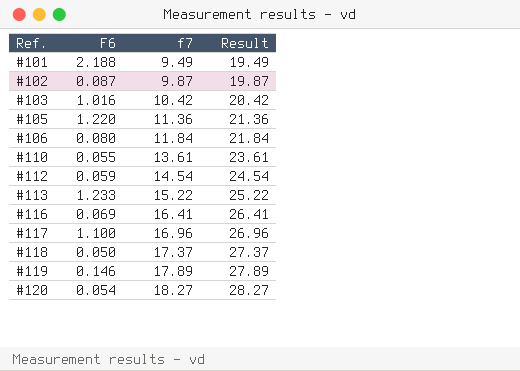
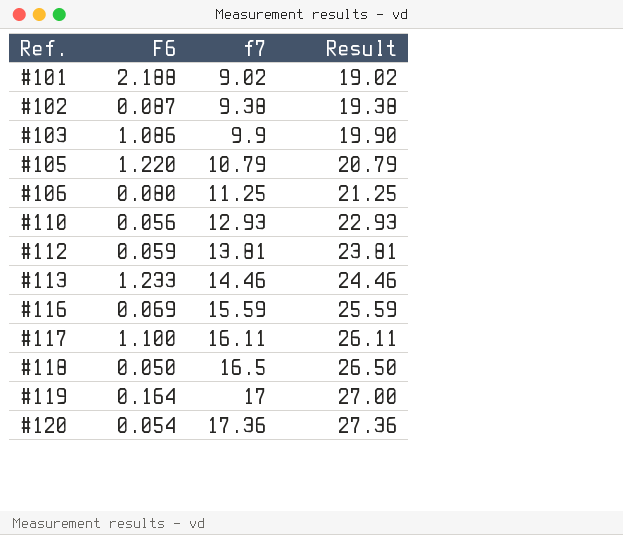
#101 | f7: 9.49 -> 9.02
#101 | Result: 19.49 -> 19.02
#102 | f7: 9.87 -> 9.38
#102 | Result: 19.87 -> 19.38
#103 | F6: 1.016 -> 1.086
#103 | f7: 10.42 -> 9.9
#103 | Result: 20.42 -> 19.90
#105 | f7: 11.36 -> 10.79
#105 | Result: 21.36 -> 20.79
#106 | f7: 11.84 -> 11.25
#106 | Result: 21.84 -> 21.25
#110 | F6: 0.055 -> 0.056
#110 | f7: 13.61 -> 12.93
#110 | Result: 23.61 -> 22.93
#112 | f7: 14.54 -> 13.81
#112 | Result: 24.54 -> 23.81
#113 | f7: 15.22 -> 14.46
#113 | Result: 25.22 -> 24.46
#116 | f7: 16.41 -> 15.59
#116 | Result: 26.41 -> 25.59
#117 | f7: 16.96 -> 16.11
#117 | Result: 26.96 -> 26.11
#118 | f7: 17.37 -> 16.5
#118 | Result: 27.37 -> 26.50
#119 | F6: 0.146 -> 0.164
#119 | f7: 17.89 -> 17
#119 | Result: 27.89 -> 27.00
#120 | f7: 18.27 -> 17.36
#120 | Result: 28.27 -> 27.36

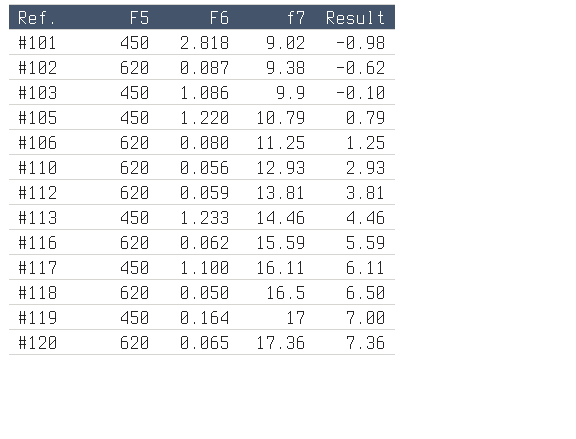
column F5 | position: none -> 2
column Result | formula: [f7] + 10 -> [f7] - 10
#101 | F6: 2.188 -> 2.818
#116 | F6: 0.069 -> 0.062
#120 | F6: 0.054 -> 0.065

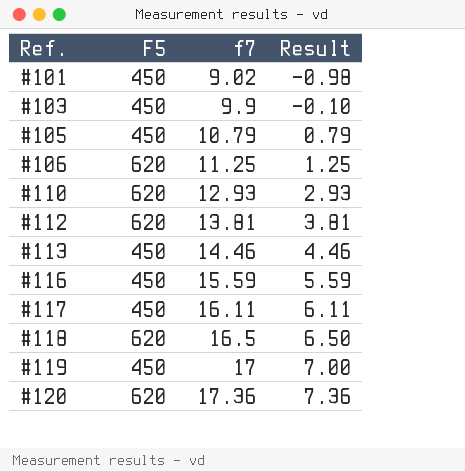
column F6 | position: 3 -> none
row #102: 620 | 0.087 | 9.38 | -0.62 -> none
#116 | F5: 620 -> 450

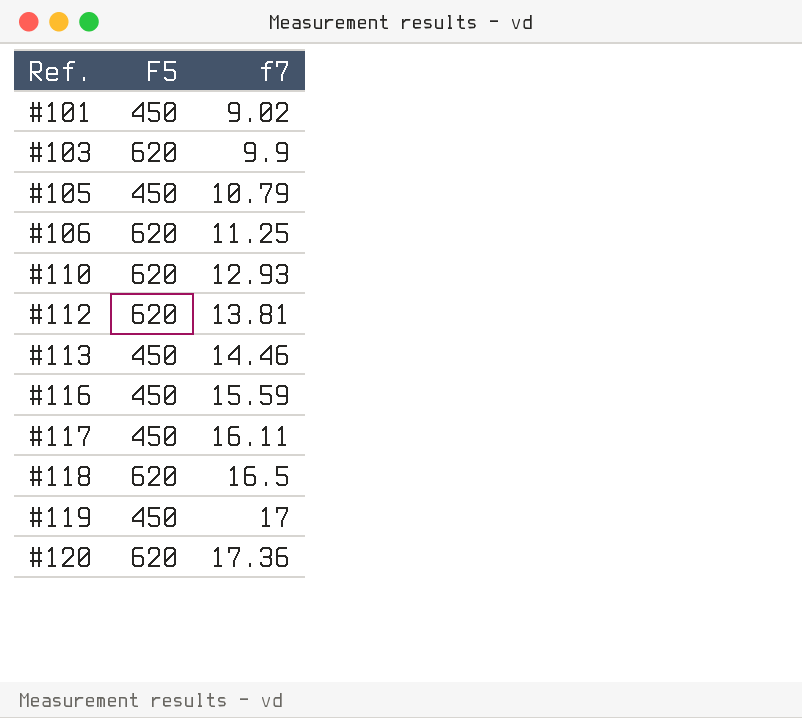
column Result | formula: [f7] - 10 -> none
#103 | F5: 450 -> 620

